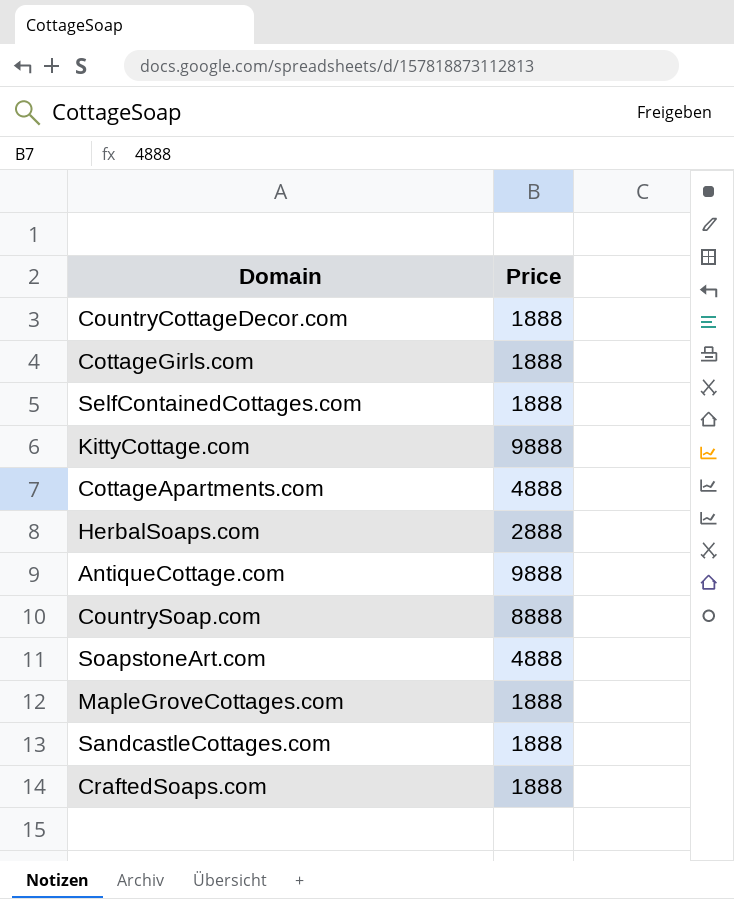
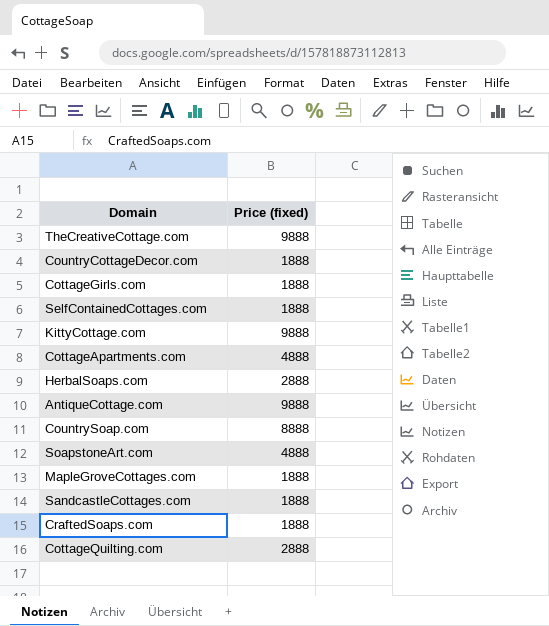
column name: Price -> Price (fixed)
row TheCreativeCottage.com: none -> 9888
row CottageQuilting.com: none -> 2888

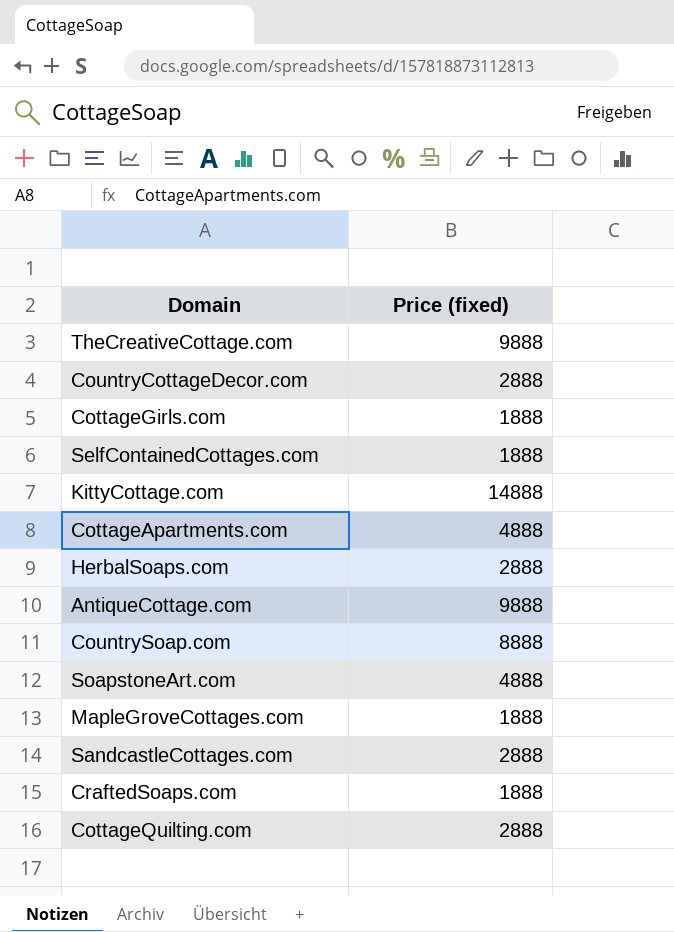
CountryCottageDecor.com | Price (fixed): 1888 -> 2888
KittyCottage.com | Price (fixed): 9888 -> 14888
SandcastleCottages.com | Price (fixed): 1888 -> 2888

